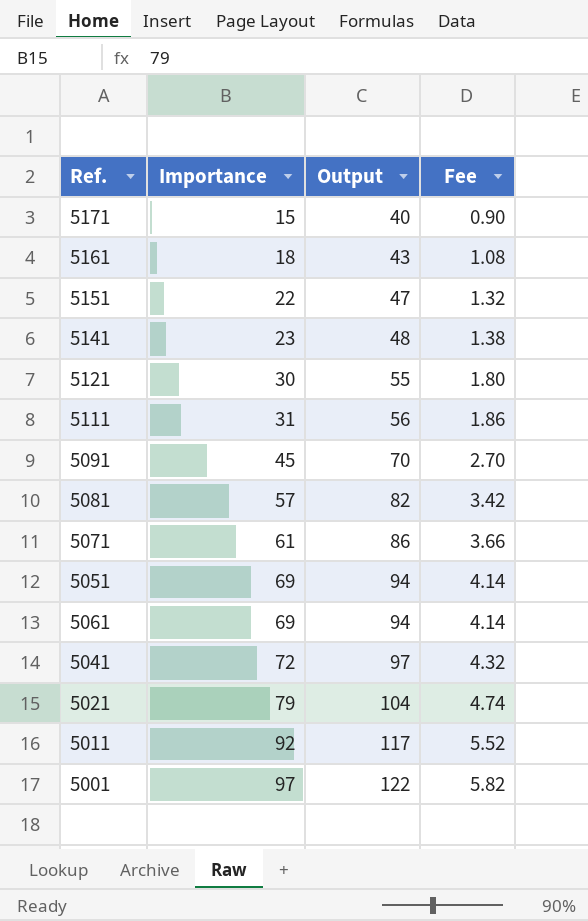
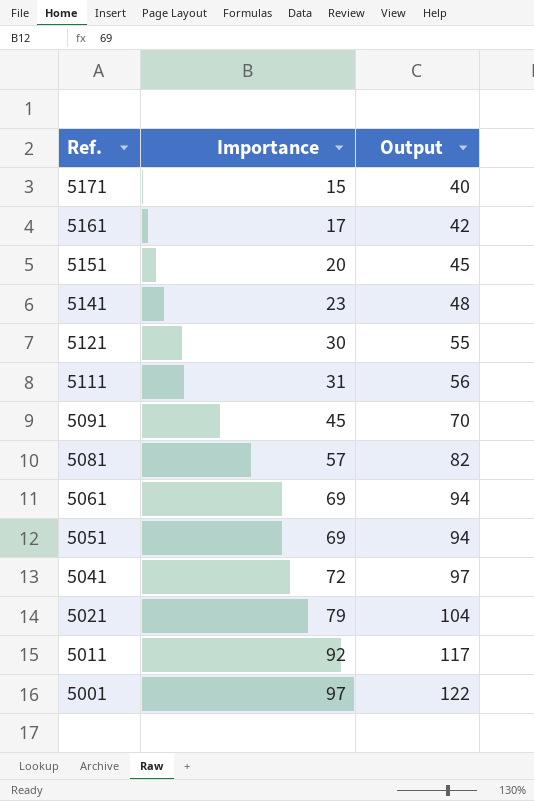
row order: Importance ascending -> Ref. descending
column Fee | formula: [Importance] * 0.06 -> none
row 5071: 61 | 86 | 3.66 -> none
5161 | Importance: 18 -> 17
5161 | Output: 43 -> 42
5151 | Importance: 22 -> 20
5151 | Output: 47 -> 45

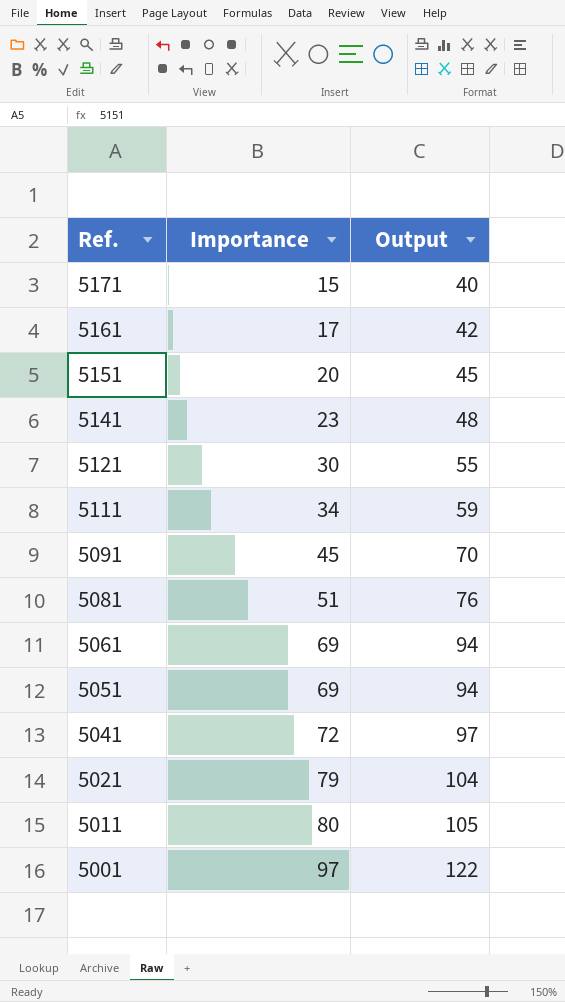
5111 | Importance: 31 -> 34
5111 | Output: 56 -> 59
5081 | Importance: 57 -> 51
5081 | Output: 82 -> 76
5011 | Importance: 92 -> 80
5011 | Output: 117 -> 105

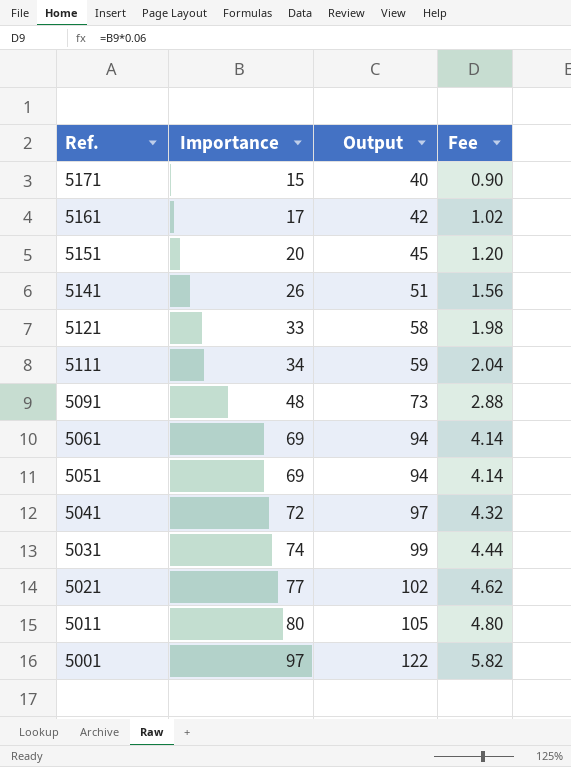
column Fee | formula: none -> [Importance] * 0.06
row 5081: 51 | 76 -> none
5141 | Importance: 23 -> 26
5141 | Output: 48 -> 51
5121 | Importance: 30 -> 33
5121 | Output: 55 -> 58
5091 | Importance: 45 -> 48
5091 | Output: 70 -> 73
row 5031: none -> 74 | 99 | 4.44
5021 | Importance: 79 -> 77
5021 | Output: 104 -> 102

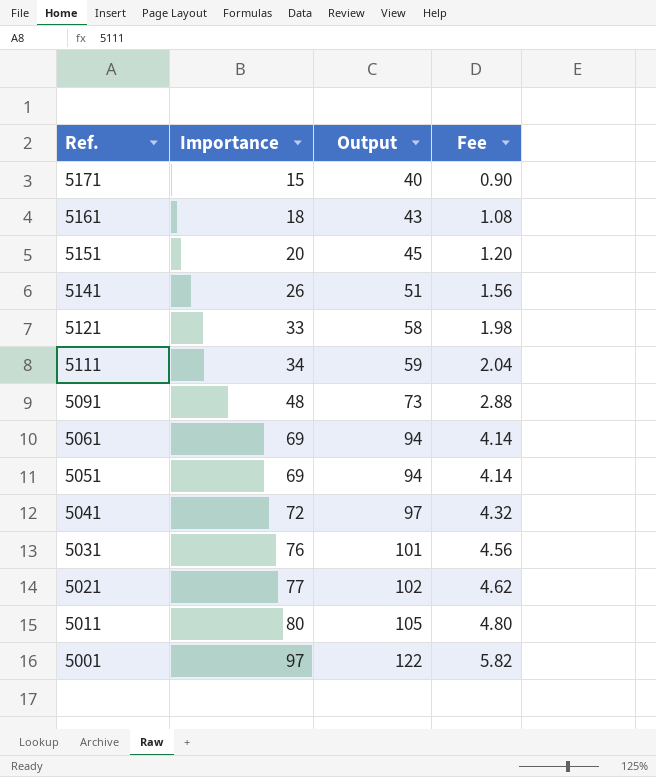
5161 | Importance: 17 -> 18
5161 | Output: 42 -> 43
5161 | Fee: 1.02 -> 1.08
5031 | Importance: 74 -> 76
5031 | Output: 99 -> 101
5031 | Fee: 4.44 -> 4.56

